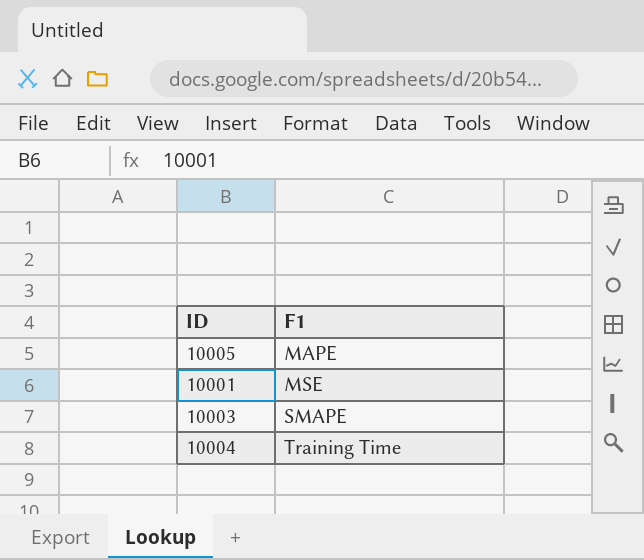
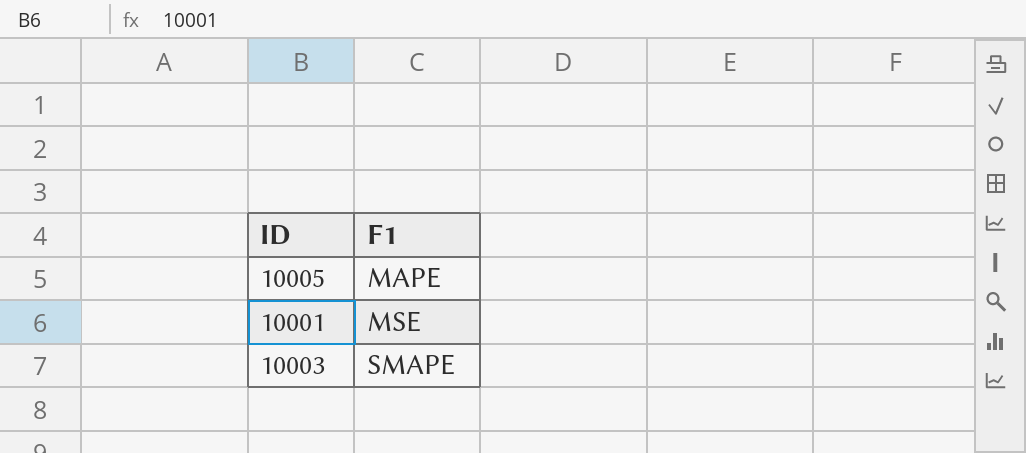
row 10004: Training Time -> none

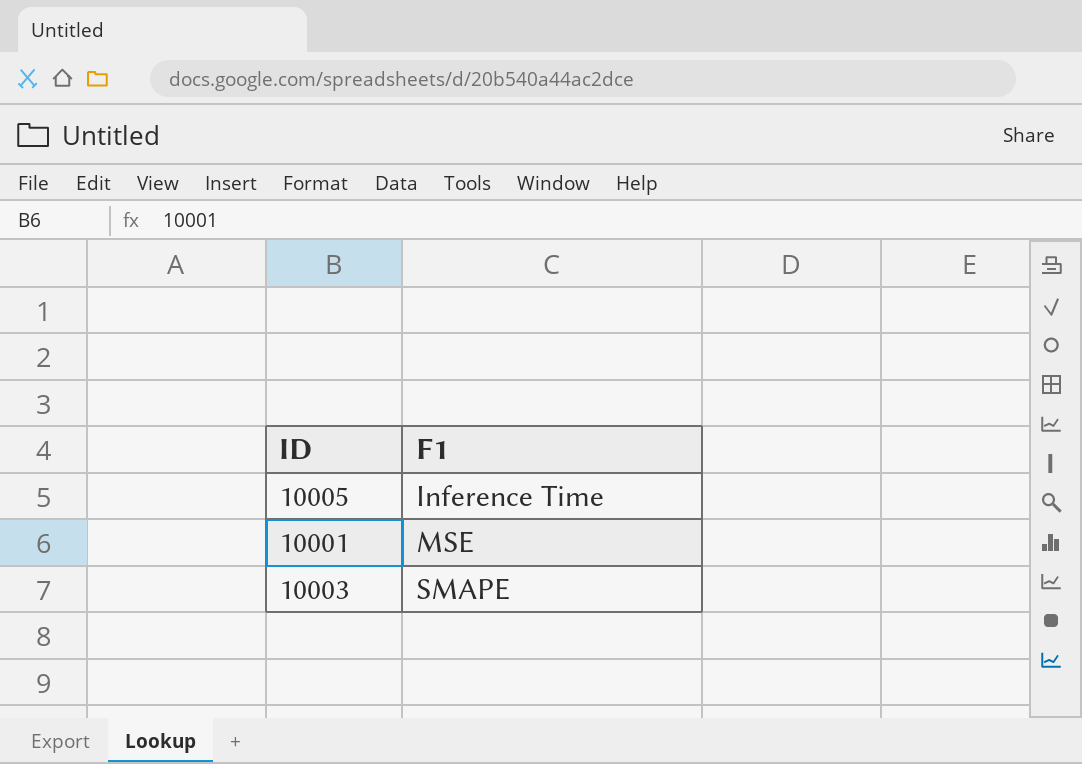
10005 | F1: MAPE -> Inference Time

